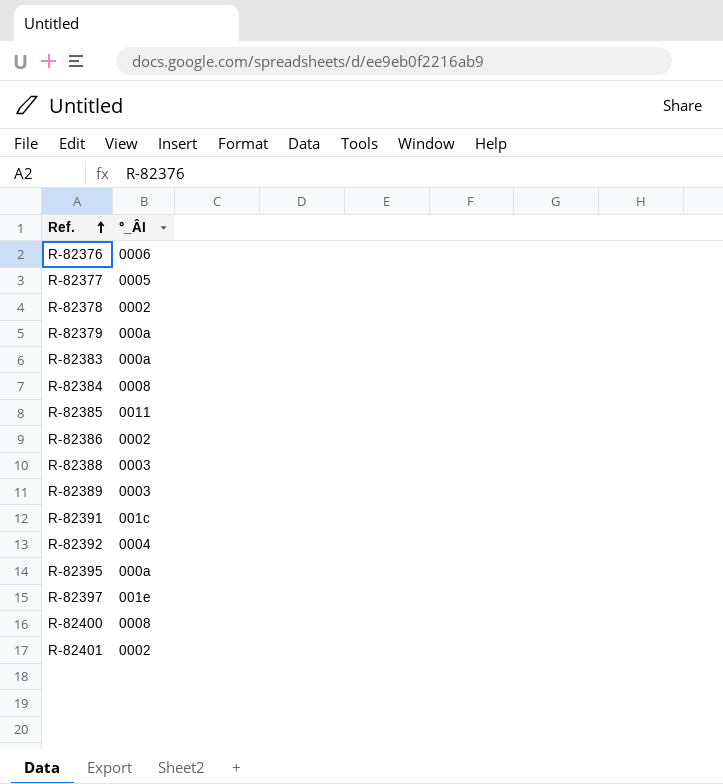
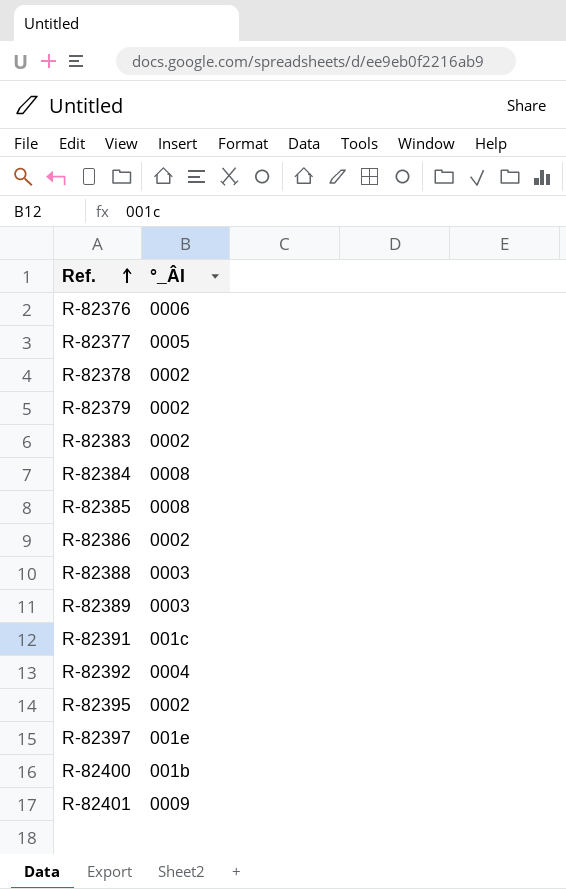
R-82379 | °_ÂI: 000a -> 0002
R-82383 | °_ÂI: 000a -> 0002
R-82385 | °_ÂI: 0011 -> 0008
R-82395 | °_ÂI: 000a -> 0002
R-82400 | °_ÂI: 0008 -> 001b
R-82401 | °_ÂI: 0002 -> 0009

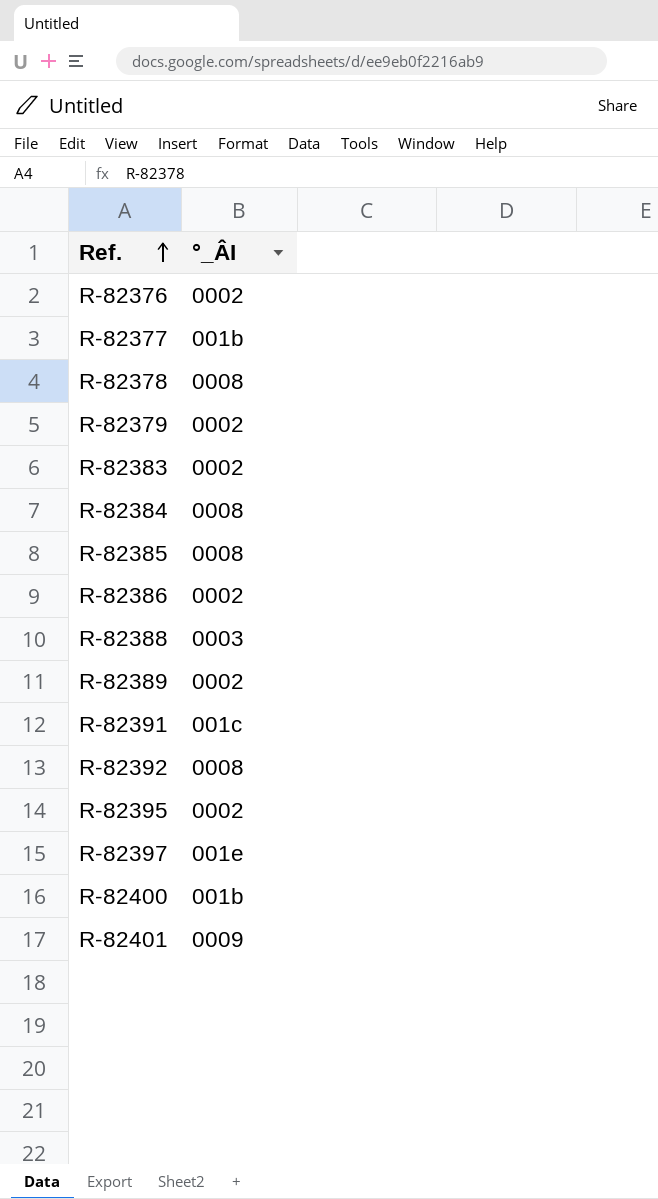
R-82376 | °_ÂI: 0006 -> 0002
R-82377 | °_ÂI: 0005 -> 001b
R-82378 | °_ÂI: 0002 -> 0008
R-82389 | °_ÂI: 0003 -> 0002
R-82392 | °_ÂI: 0004 -> 0008

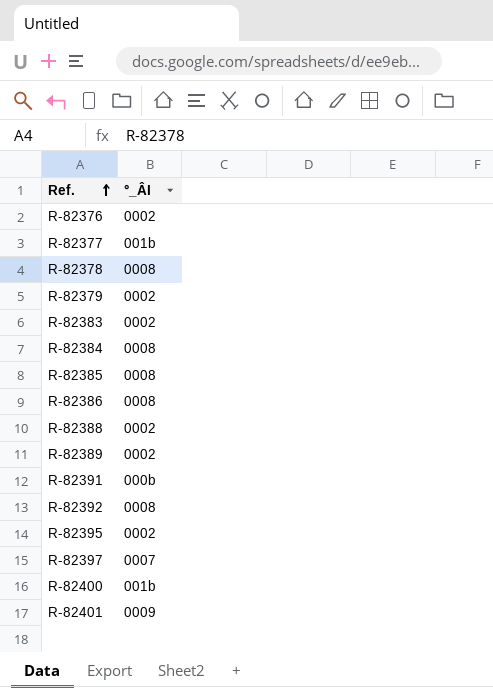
R-82386 | °_ÂI: 0002 -> 0008
R-82388 | °_ÂI: 0003 -> 0002
R-82391 | °_ÂI: 001c -> 000b
R-82397 | °_ÂI: 001e -> 0007

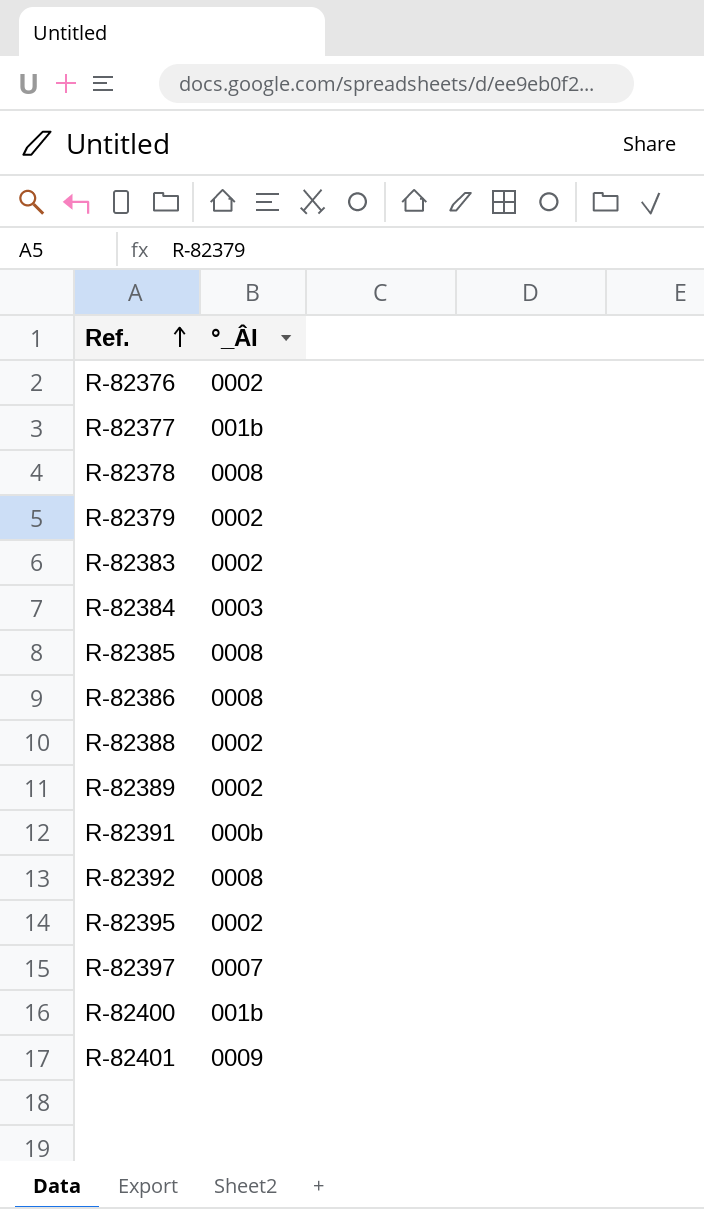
R-82384 | °_ÂI: 0008 -> 0003

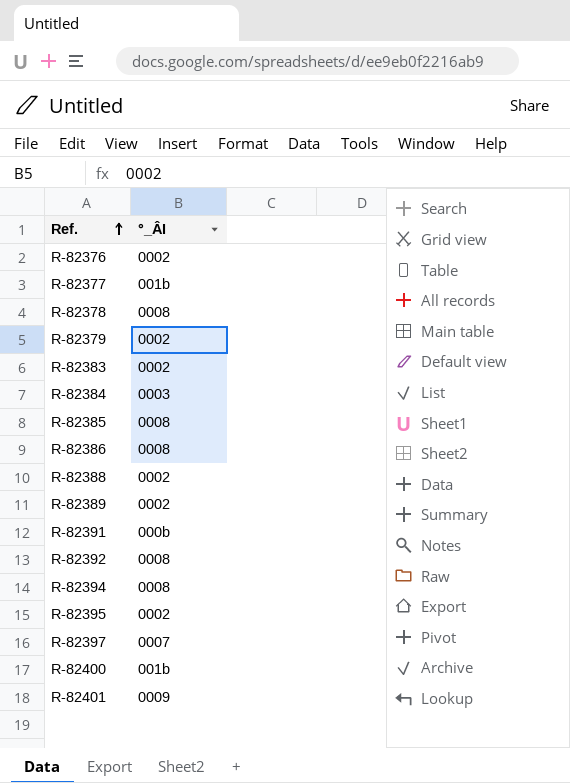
row R-82394: none -> 0008

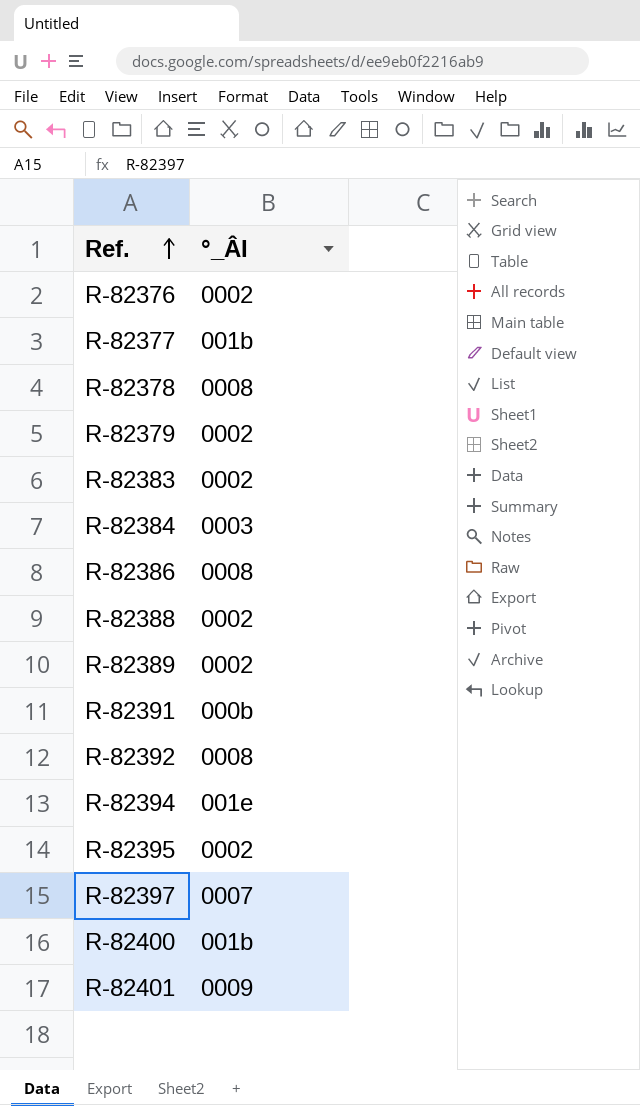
row R-82385: 0008 -> none
R-82394 | °_ÂI: 0008 -> 001e

